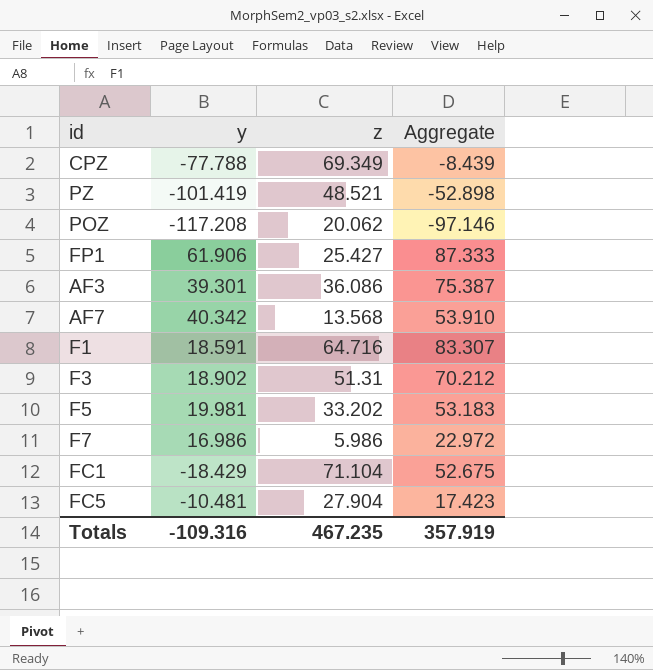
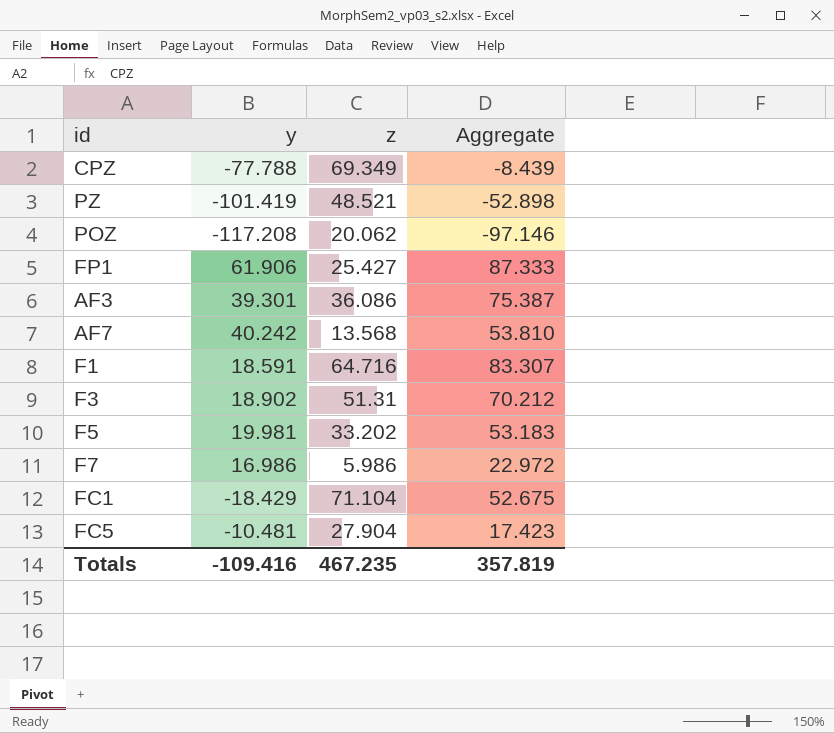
AF7 | y: 40.342 -> 40.242
AF7 | Aggregate: 53.910 -> 53.810
Totals | y: -109.316 -> -109.416
Totals | Aggregate: 357.919 -> 357.819

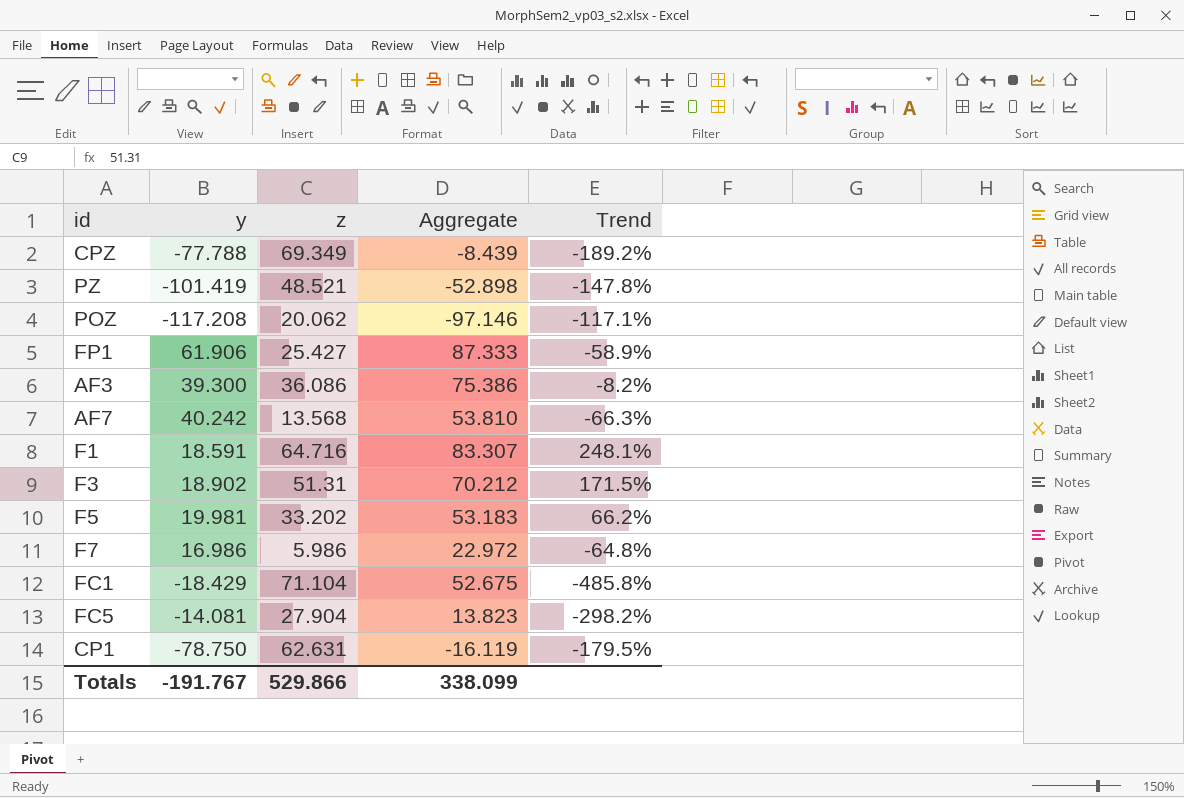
column Trend | formula: none -> ([z] - [y]) / [y]
AF3 | y: 39.301 -> 39.300
AF3 | Aggregate: 75.387 -> 75.386
FC5 | y: -10.481 -> -14.081
FC5 | Aggregate: 17.423 -> 13.823
row CP1: none -> -78.750 | 62.631 | -16.119 | -179.5%
Totals | y: -109.416 -> -191.767
Totals | z: 467.235 -> 529.866
Totals | Aggregate: 357.819 -> 338.099

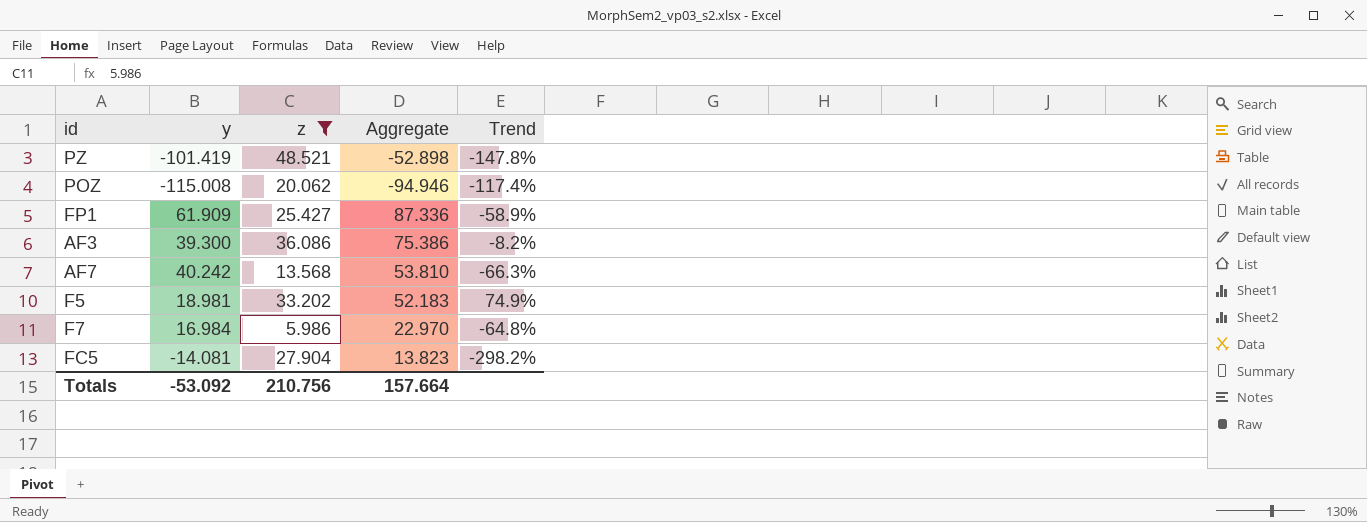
filter: none -> z <= 48.521
POZ | y: -117.208 -> -115.008
POZ | Aggregate: -97.146 -> -94.946
POZ | Trend: -117.1% -> -117.4%
FP1 | y: 61.906 -> 61.909
FP1 | Aggregate: 87.333 -> 87.336
F5 | y: 19.981 -> 18.981
F5 | Aggregate: 53.183 -> 52.183
F5 | Trend: 66.2% -> 74.9%
F7 | y: 16.986 -> 16.984
F7 | Aggregate: 22.972 -> 22.970
Totals | y: -191.767 -> -53.092
Totals | z: 529.866 -> 210.756
Totals | Aggregate: 338.099 -> 157.664

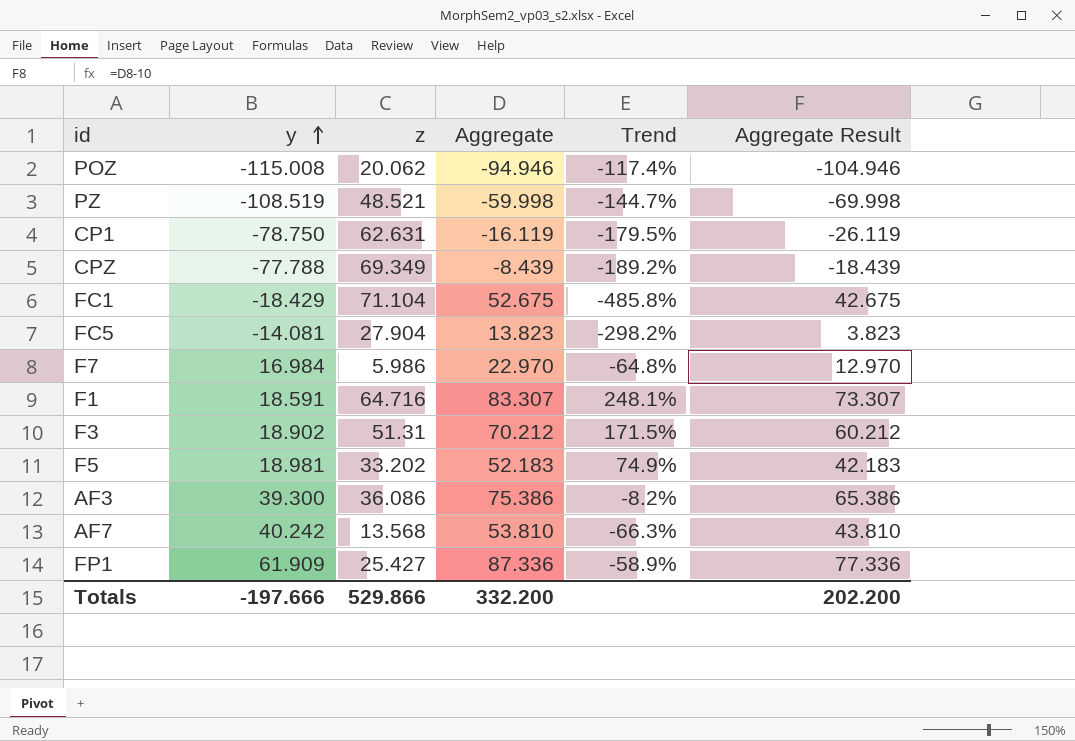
filter: z <= 48.521 -> none
row order: none -> y ascending
column Aggregate Result | formula: none -> [Aggregate] - 10
PZ | y: -101.419 -> -108.519
PZ | Aggregate: -52.898 -> -59.998
PZ | Trend: -147.8% -> -144.7%
Totals | y: -53.092 -> -197.666
Totals | z: 210.756 -> 529.866
Totals | Aggregate: 157.664 -> 332.200

